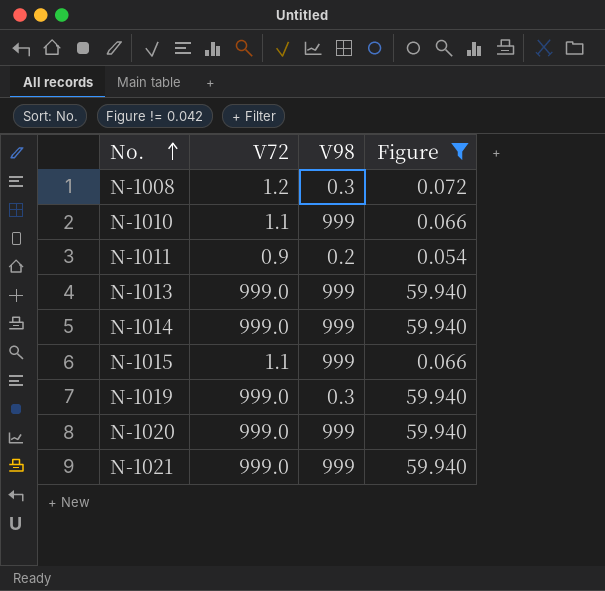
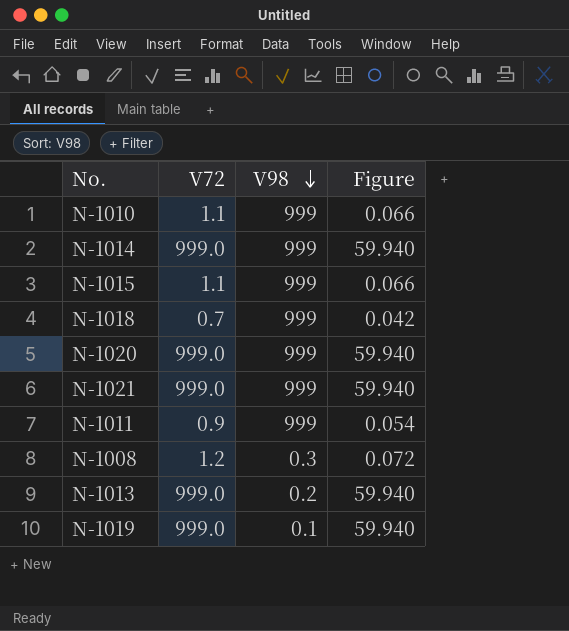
filter: Figure != 0.042 -> none
row order: No. ascending -> V98 descending
N-1011 | V98: 0.2 -> 999
N-1013 | V98: 999 -> 0.2
N-1019 | V98: 0.3 -> 0.1

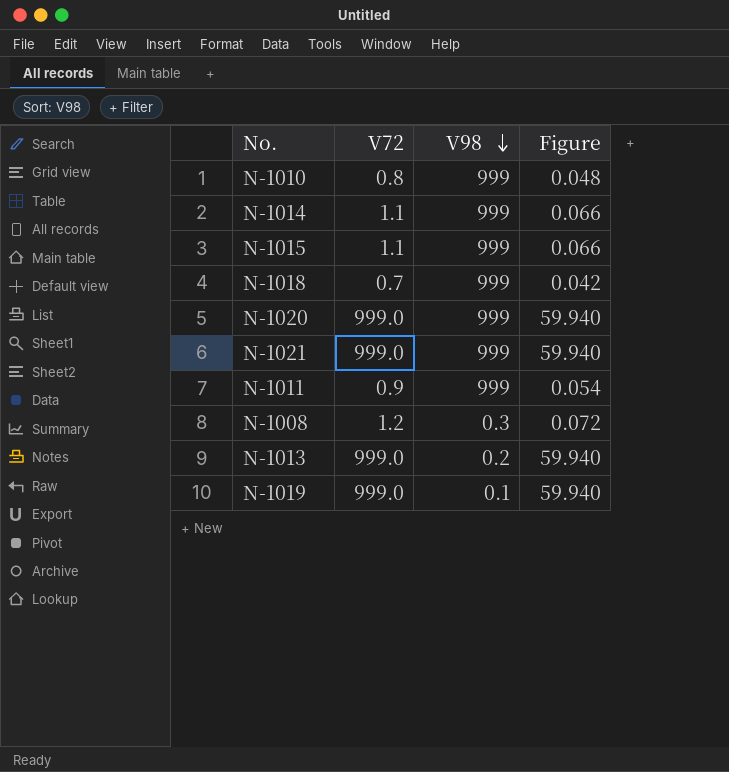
N-1010 | V72: 1.1 -> 0.8
N-1010 | Figure: 0.066 -> 0.048
N-1014 | V72: 999.0 -> 1.1
N-1014 | Figure: 59.940 -> 0.066

